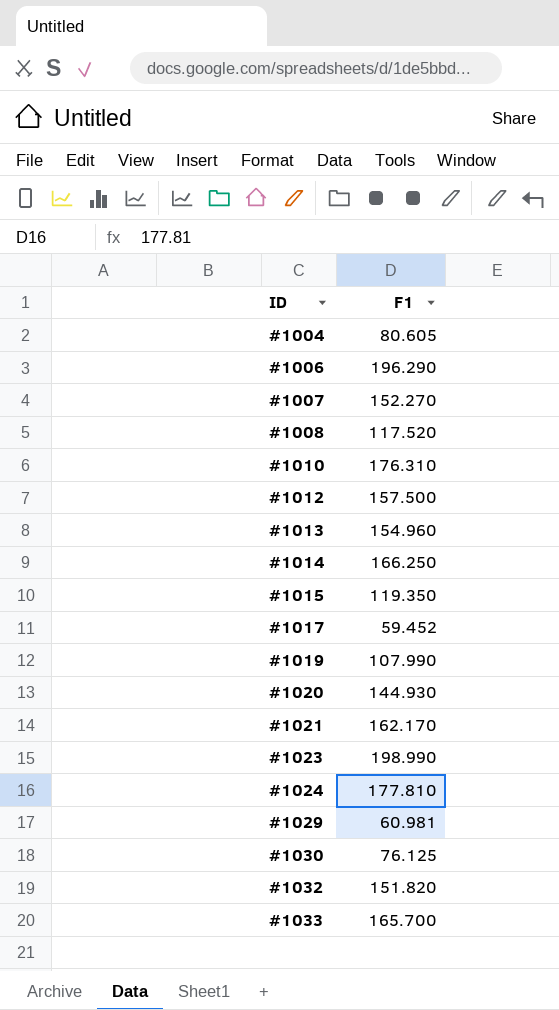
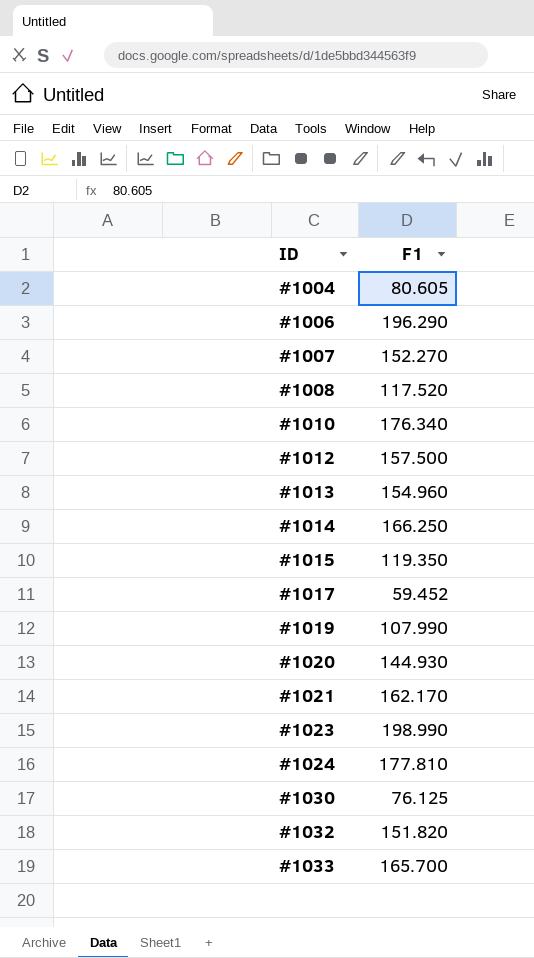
row #1029: 60.981 -> none
#1010 | F1: 176.310 -> 176.340

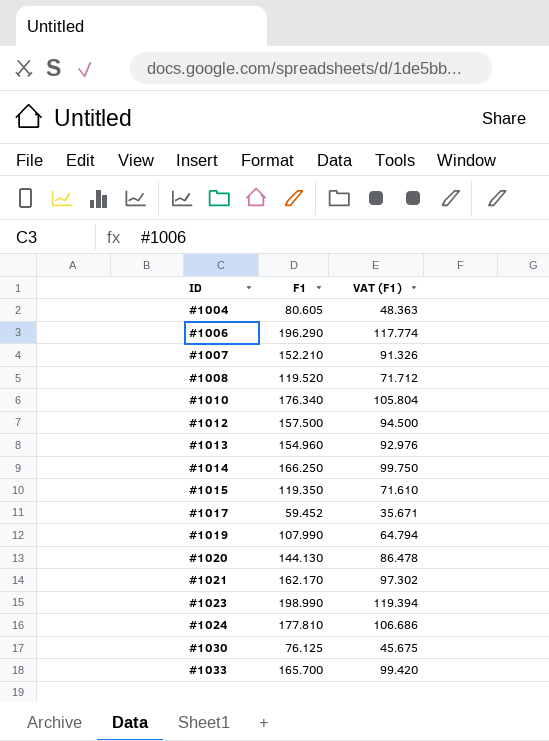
column VAT (F1) | formula: none -> [F1] * 0.6
row #1032: 151.820 -> none
#1007 | F1: 152.270 -> 152.210
#1008 | F1: 117.520 -> 119.520
#1020 | F1: 144.930 -> 144.130

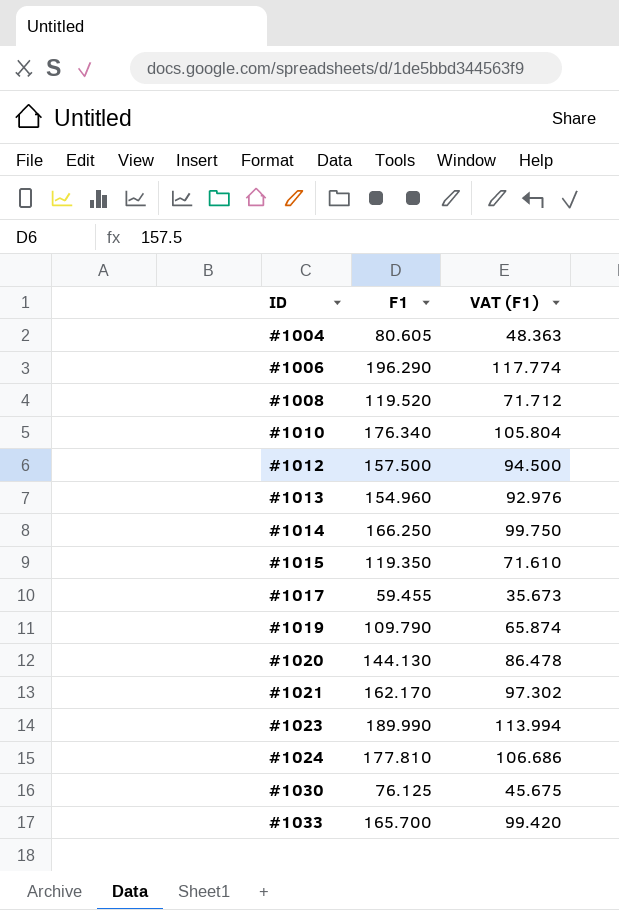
row #1007: 152.210 | 91.326 -> none
#1017 | F1: 59.452 -> 59.455
#1017 | VAT (F1): 35.671 -> 35.673
#1019 | F1: 107.990 -> 109.790
#1019 | VAT (F1): 64.794 -> 65.874
#1023 | F1: 198.990 -> 189.990
#1023 | VAT (F1): 119.394 -> 113.994

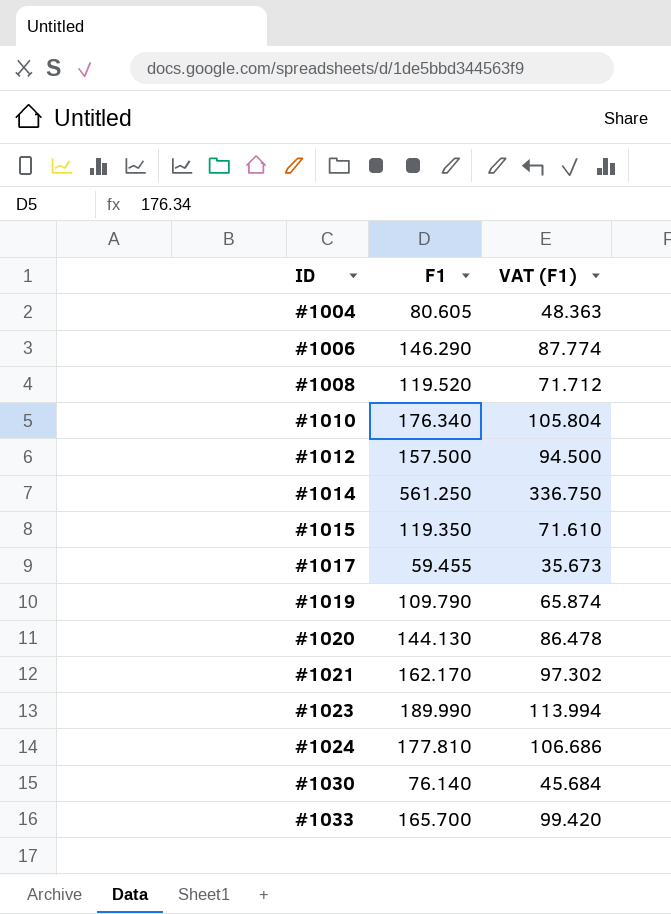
row #1013: 154.960 | 92.976 -> none
#1006 | F1: 196.290 -> 146.290
#1006 | VAT (F1): 117.774 -> 87.774
#1014 | F1: 166.250 -> 561.250
#1014 | VAT (F1): 99.750 -> 336.750
#1030 | F1: 76.125 -> 76.140
#1030 | VAT (F1): 45.675 -> 45.684

